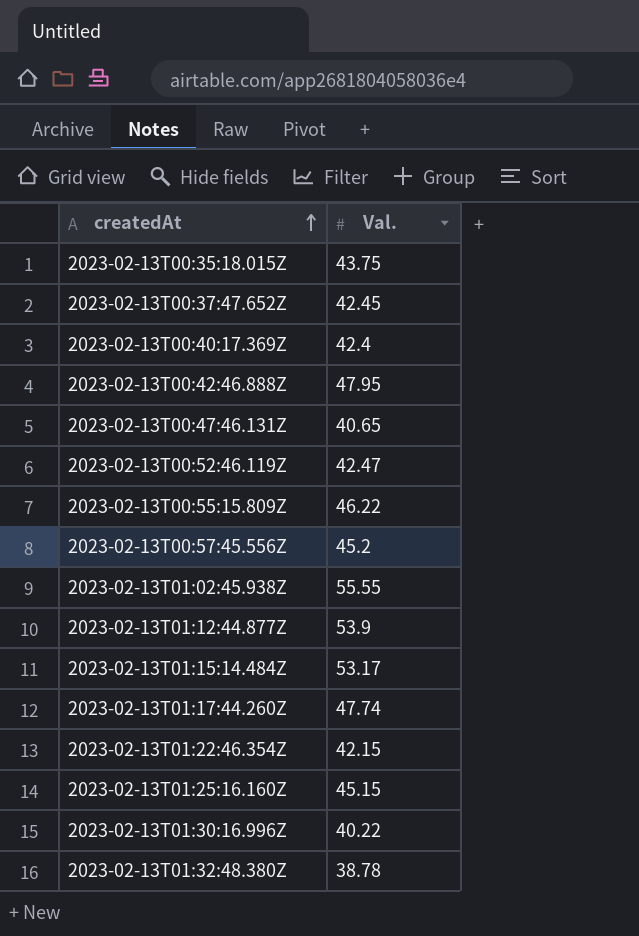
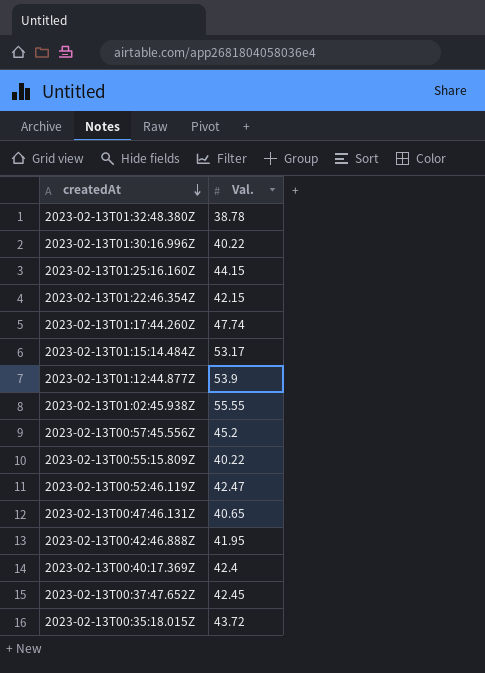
row order: createdAt ascending -> createdAt descending
2023-02-13T01:25:16.160Z | Val.: 45.15 -> 44.15
2023-02-13T00:55:15.809Z | Val.: 46.22 -> 40.22
2023-02-13T00:42:46.888Z | Val.: 47.95 -> 41.95
2023-02-13T00:35:18.015Z | Val.: 43.75 -> 43.72

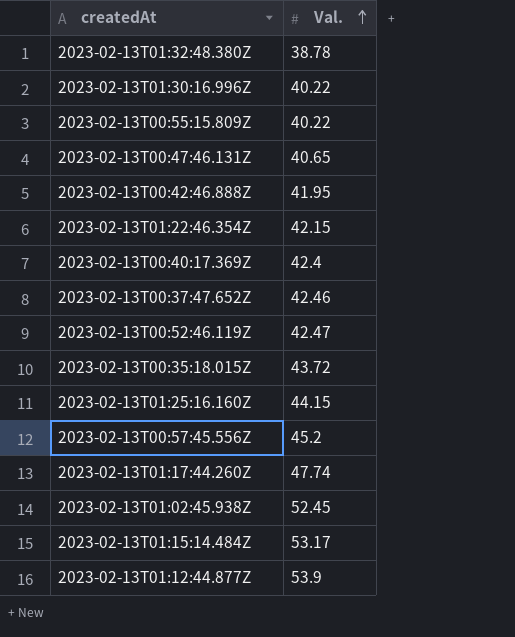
row order: createdAt descending -> Val. ascending
2023-02-13T00:37:47.652Z | Val.: 42.45 -> 42.46
2023-02-13T01:02:45.938Z | Val.: 55.55 -> 52.45

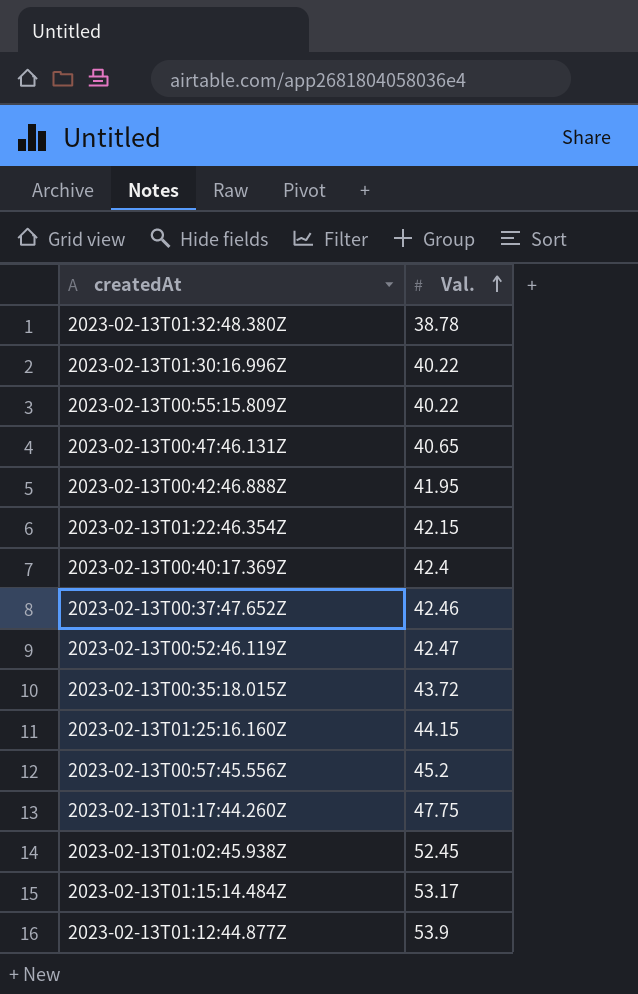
2023-02-13T01:17:44.260Z | Val.: 47.74 -> 47.75

